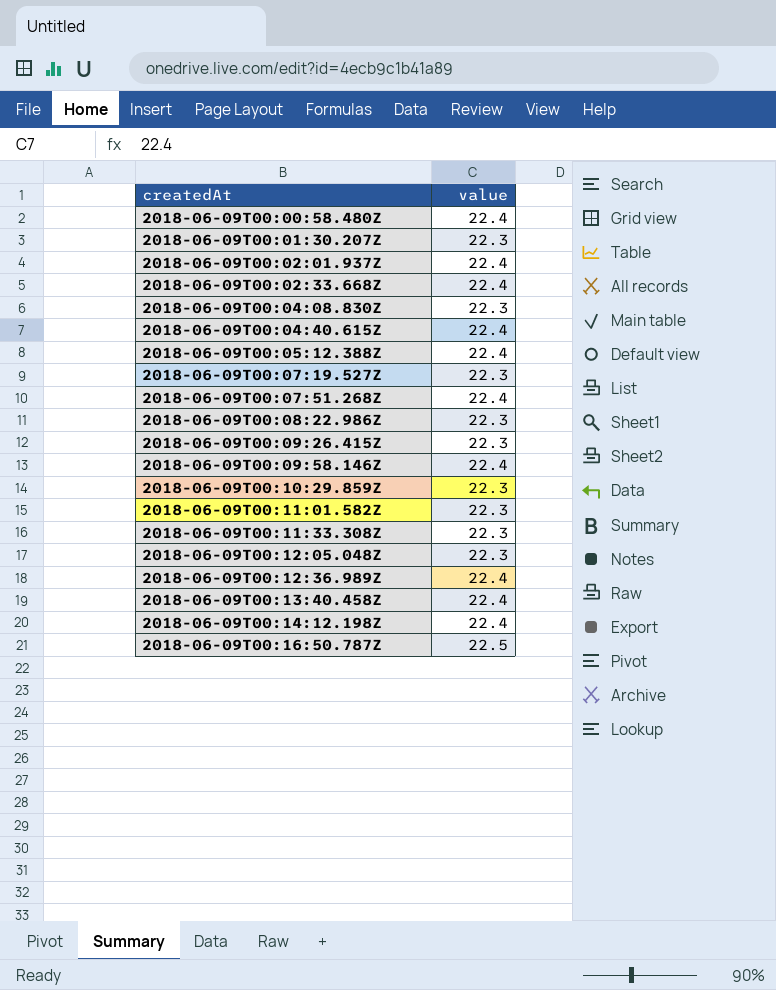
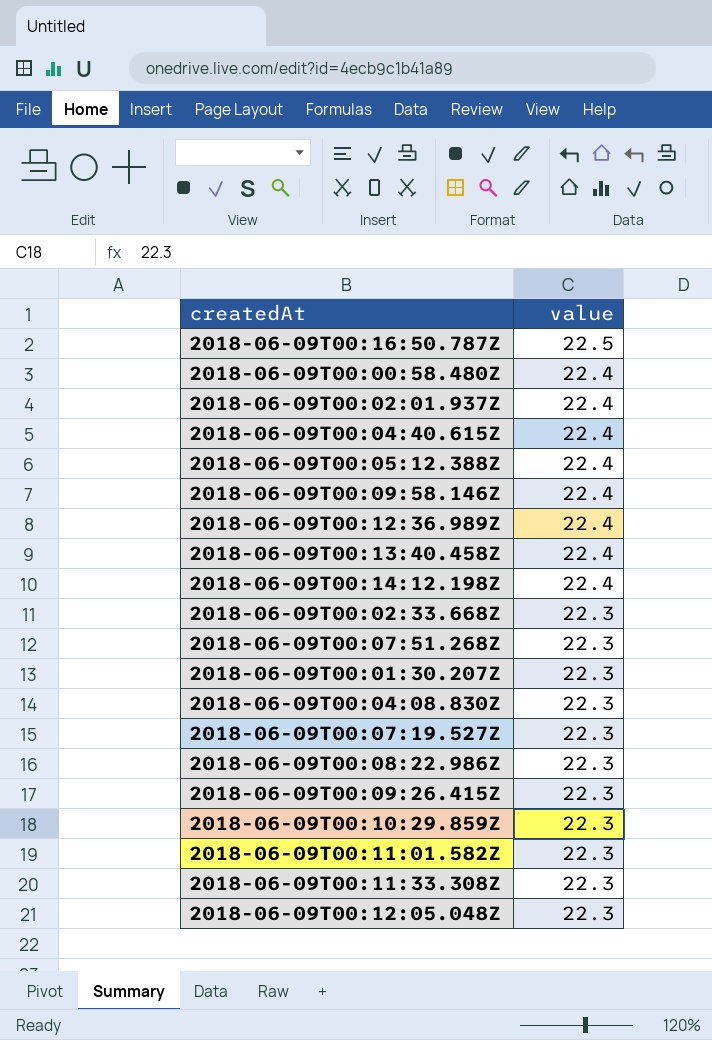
row order: createdAt ascending -> value descending
2018-06-09T00:02:33.668Z | value: 22.4 -> 22.3
2018-06-09T00:07:51.268Z | value: 22.4 -> 22.3

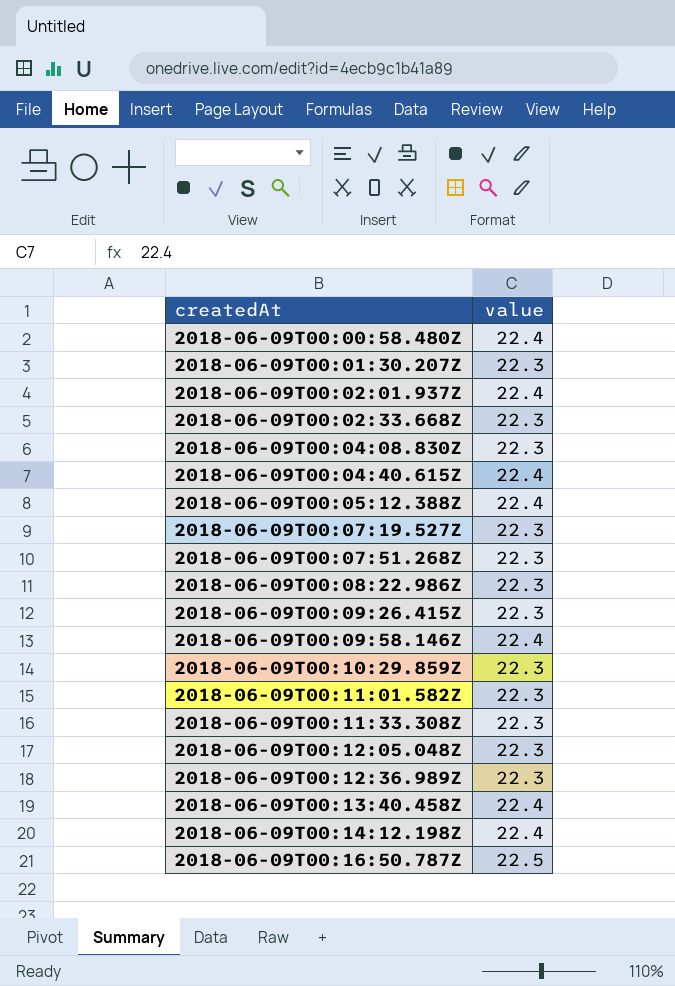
row order: value descending -> createdAt ascending
2018-06-09T00:12:36.989Z | value: 22.4 -> 22.3

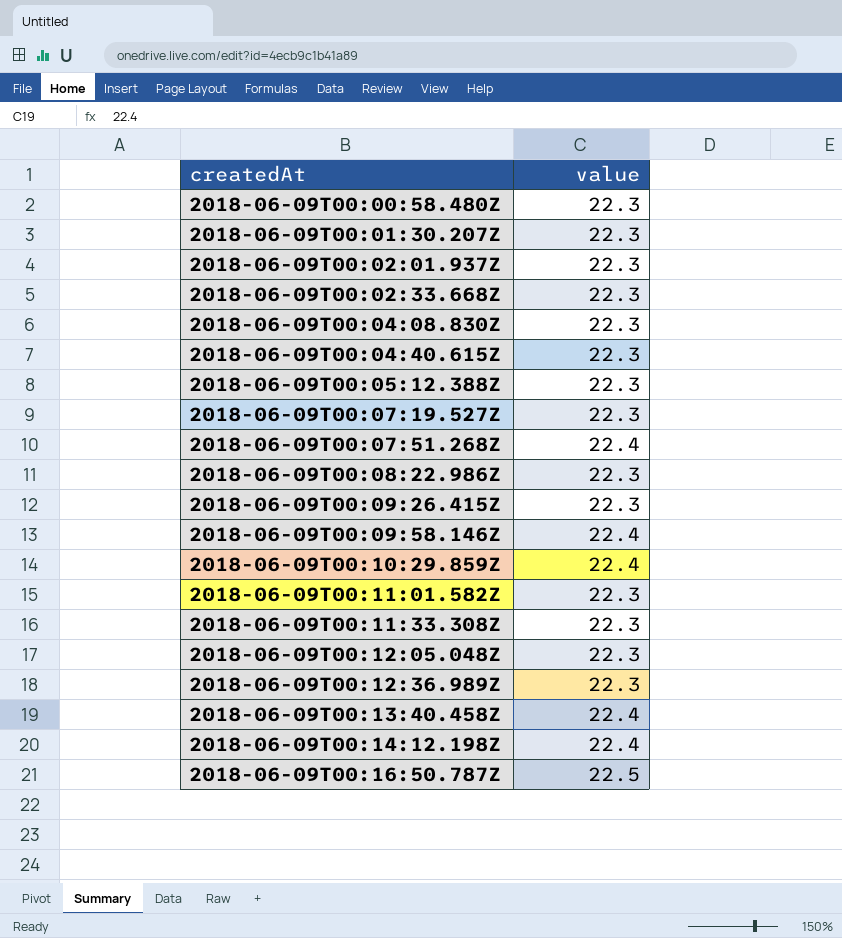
2018-06-09T00:00:58.480Z | value: 22.4 -> 22.3
2018-06-09T00:02:01.937Z | value: 22.4 -> 22.3
2018-06-09T00:04:40.615Z | value: 22.4 -> 22.3
2018-06-09T00:05:12.388Z | value: 22.4 -> 22.3
2018-06-09T00:07:51.268Z | value: 22.3 -> 22.4
2018-06-09T00:10:29.859Z | value: 22.3 -> 22.4

